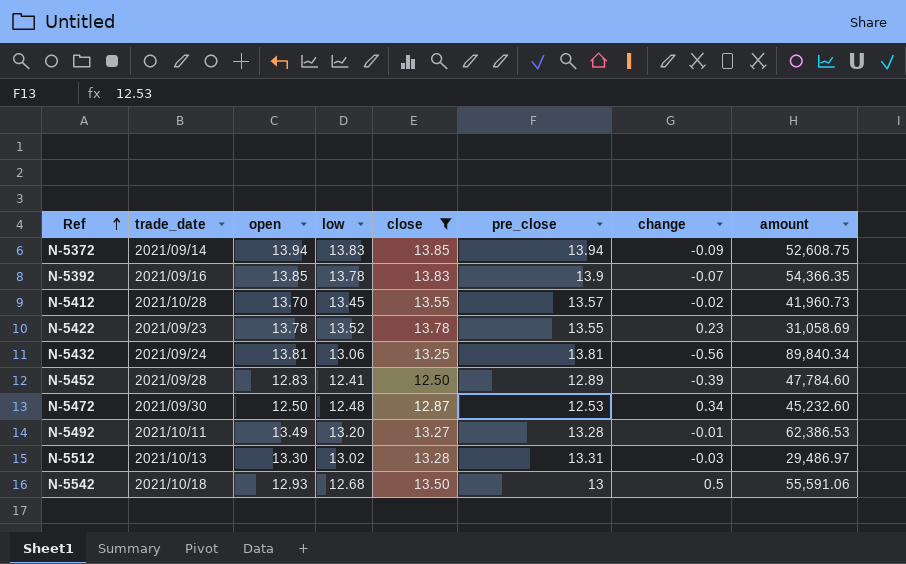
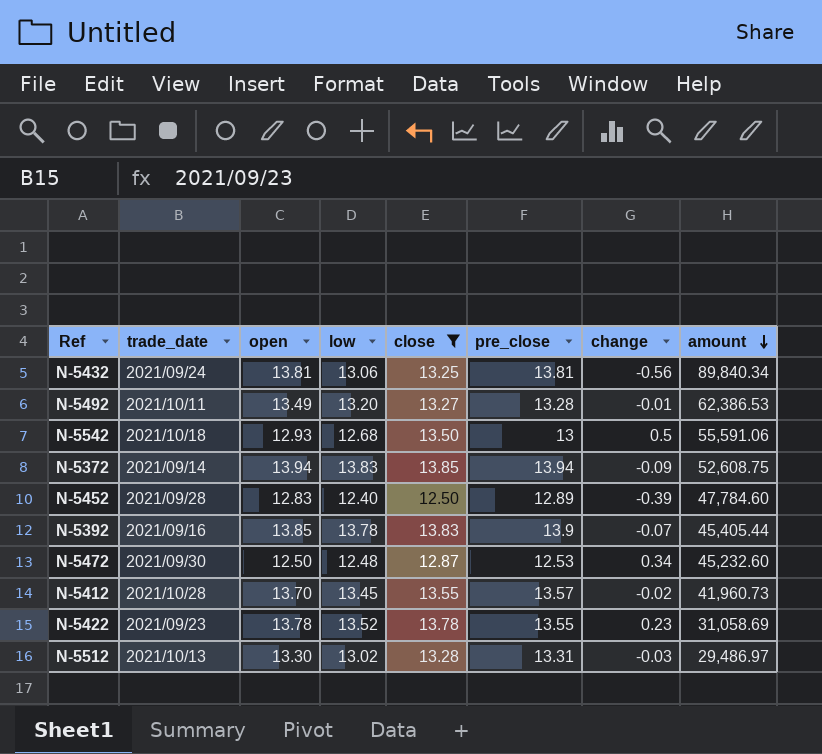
row order: Ref ascending -> amount descending
N-5452 | low: 12.41 -> 12.40
N-5392 | amount: 54,366.35 -> 45,405.44

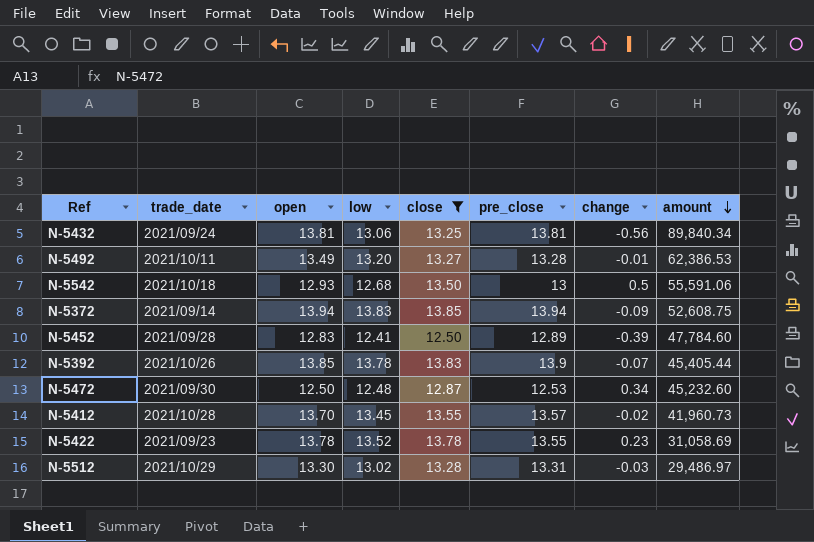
N-5452 | low: 12.40 -> 12.41
N-5392 | trade_date: 2021/09/16 -> 2021/10/26
N-5512 | trade_date: 2021/10/13 -> 2021/10/29

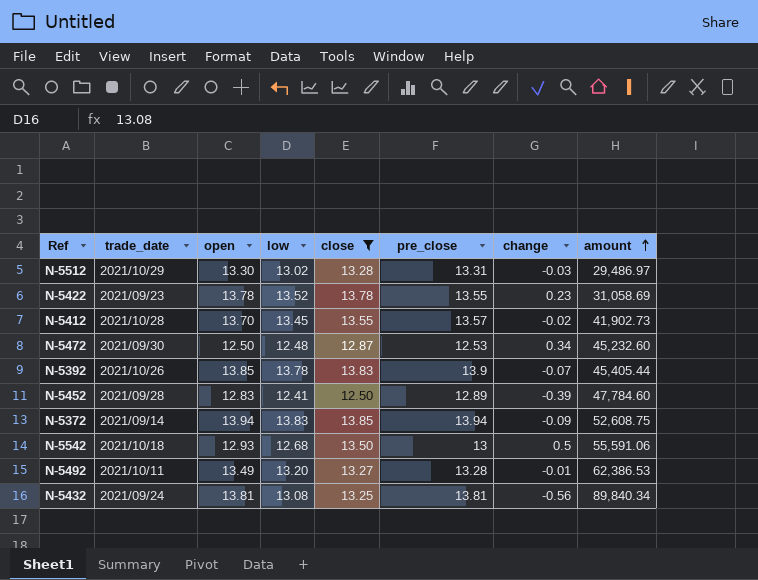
row order: amount descending -> amount ascending
N-5412 | amount: 41,960.73 -> 41,902.73
N-5432 | low: 13.06 -> 13.08

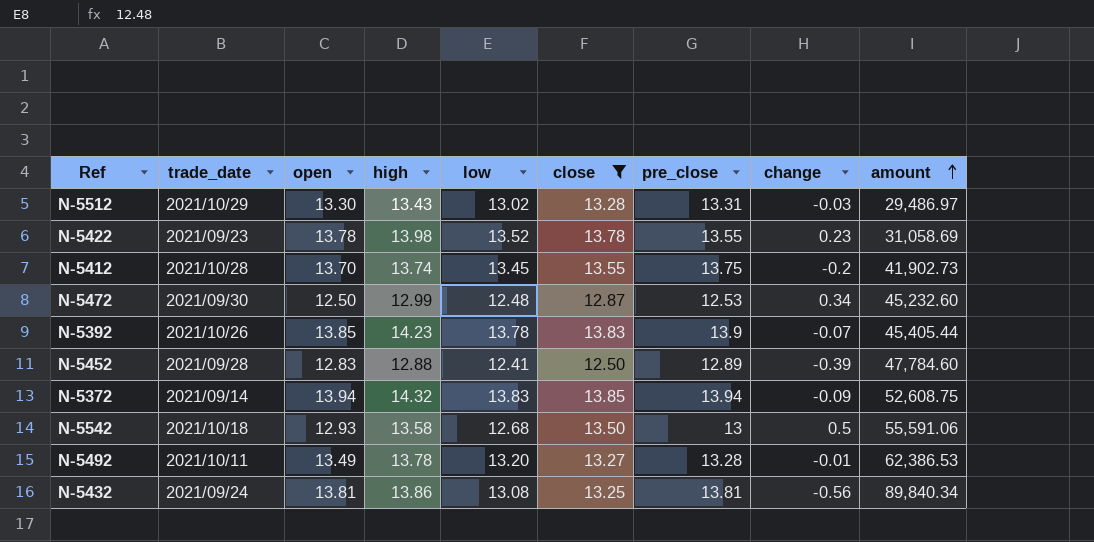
column high | position: none -> 4
N-5412 | pre_close: 13.57 -> 13.75
N-5412 | change: -0.02 -> -0.2

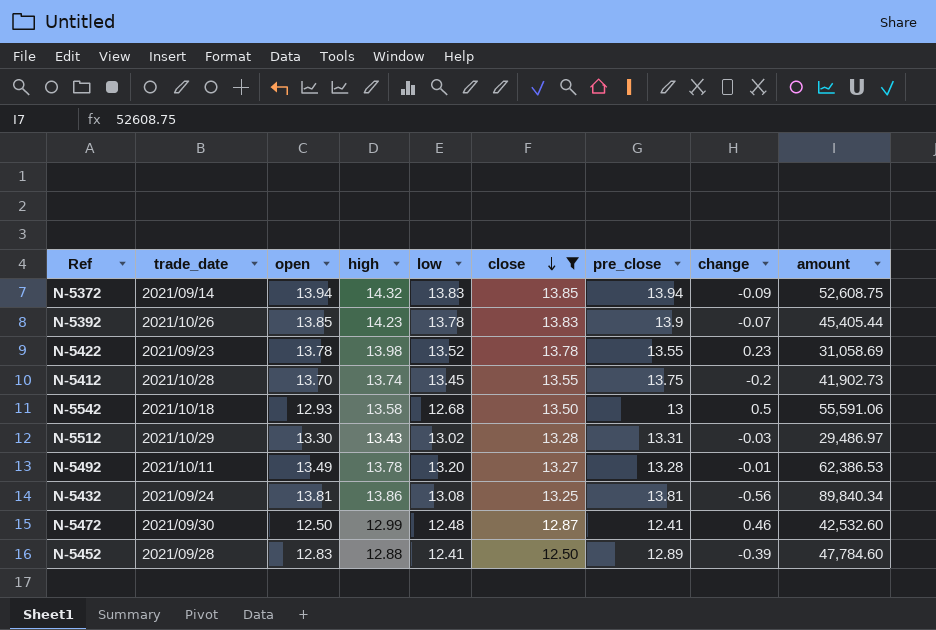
row order: amount ascending -> close descending
N-5472 | pre_close: 12.53 -> 12.41
N-5472 | change: 0.34 -> 0.46
N-5472 | amount: 45,232.60 -> 42,532.60

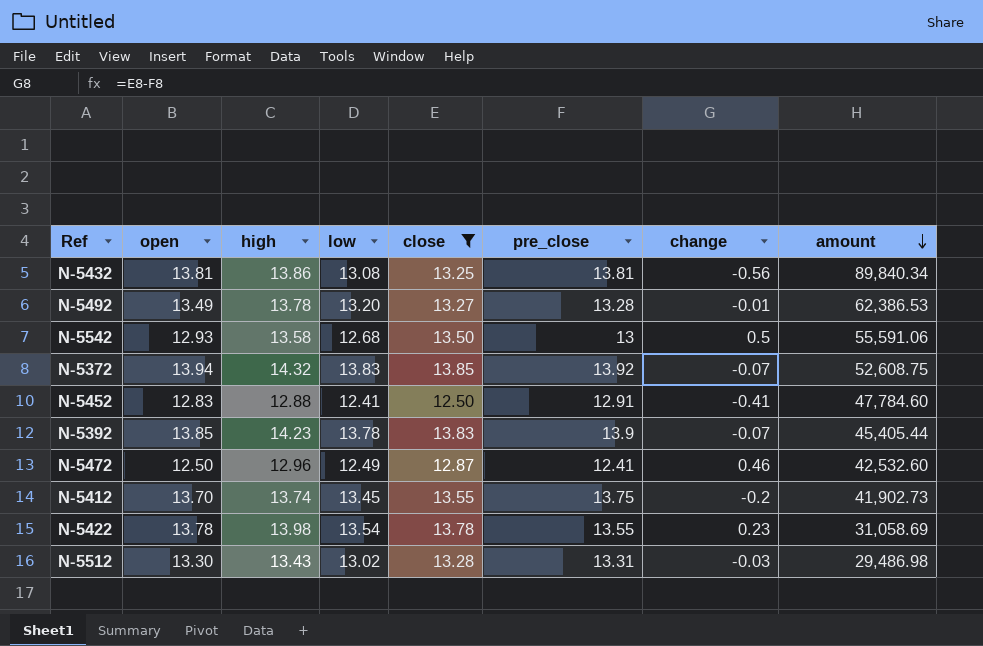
row order: close descending -> amount descending
column trade_date | position: 2 -> none
N-5372 | pre_close: 13.94 -> 13.92
N-5372 | change: -0.09 -> -0.07
N-5452 | pre_close: 12.89 -> 12.91
N-5452 | change: -0.39 -> -0.41
N-5472 | high: 12.99 -> 12.96
N-5472 | low: 12.48 -> 12.49
N-5422 | low: 13.52 -> 13.54
N-5512 | amount: 29,486.97 -> 29,486.98

